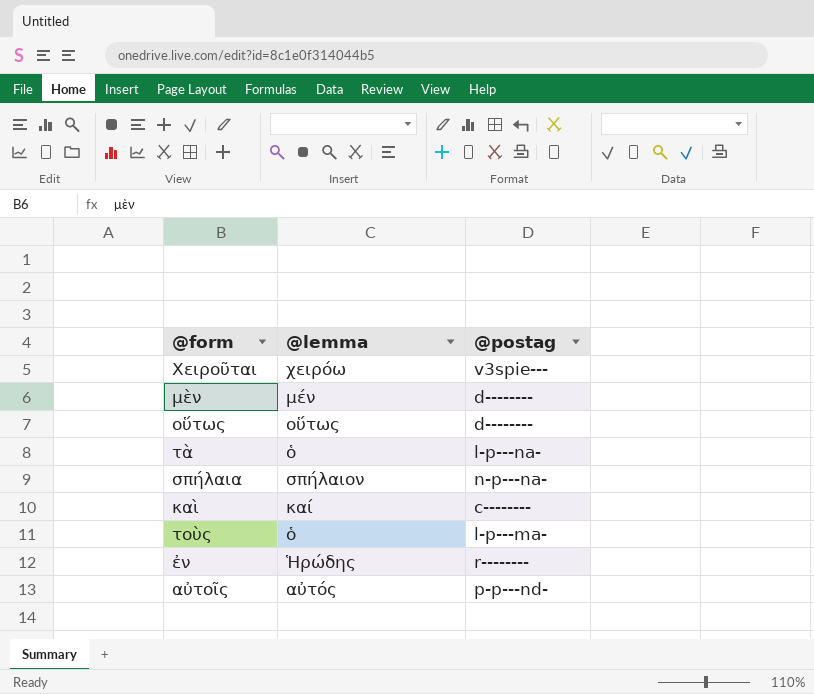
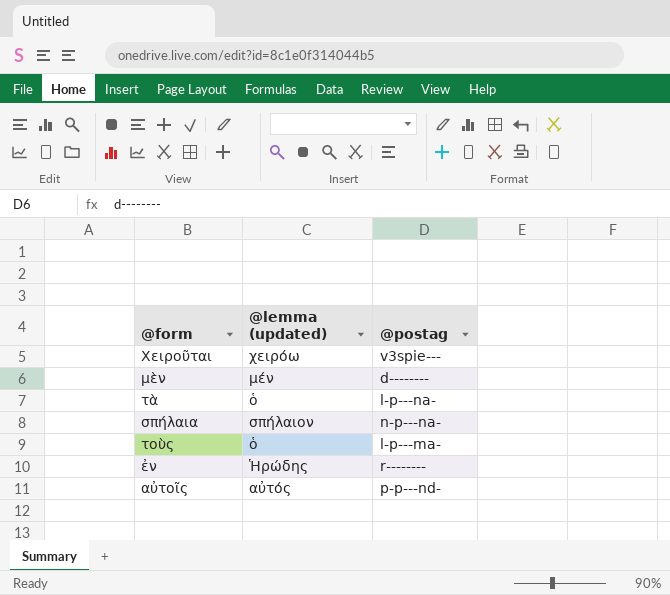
column name: @lemma -> @lemma (updated)
row οὕτως: οὕτως | d-------- -> none
row καὶ: καί | c-------- -> none

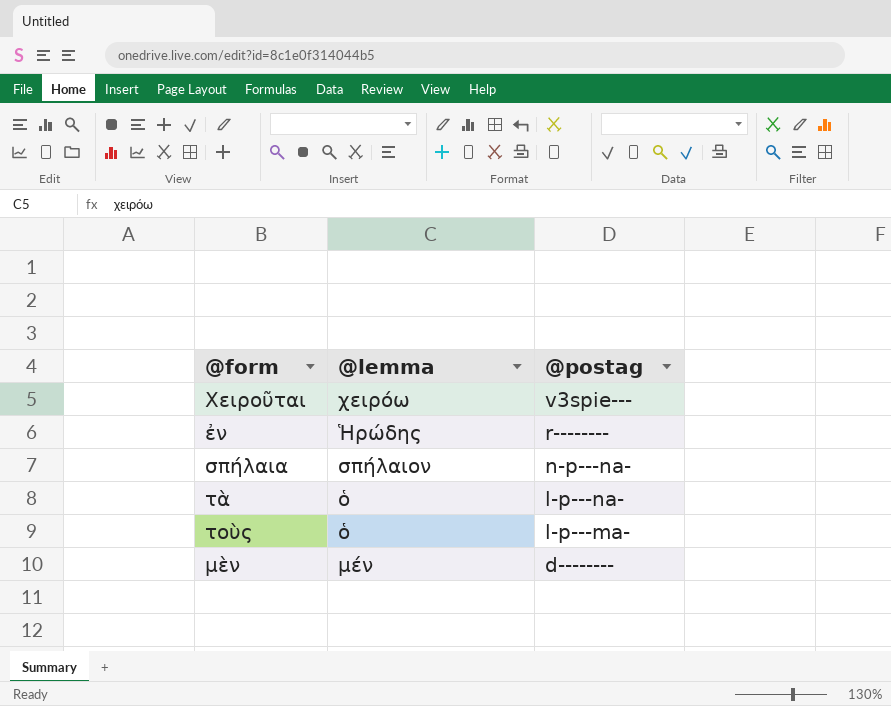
row order: none -> @postag descending
column name: @lemma (updated) -> @lemma
row αὐτοῖς: αὐτός | p-p---nd- -> none

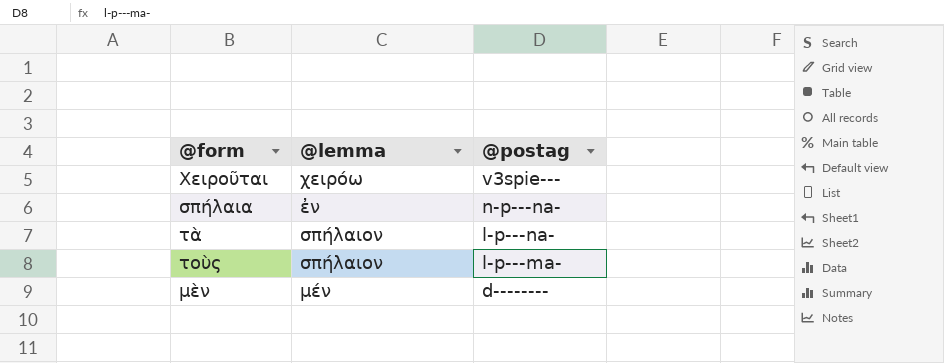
row ἐν: Ἡρώδης | r-------- -> none
σπήλαια | @lemma: σπήλαιον -> ἐν
τὰ | @lemma: ὁ -> σπήλαιον
τοὺς | @lemma: ὁ -> σπήλαιον

